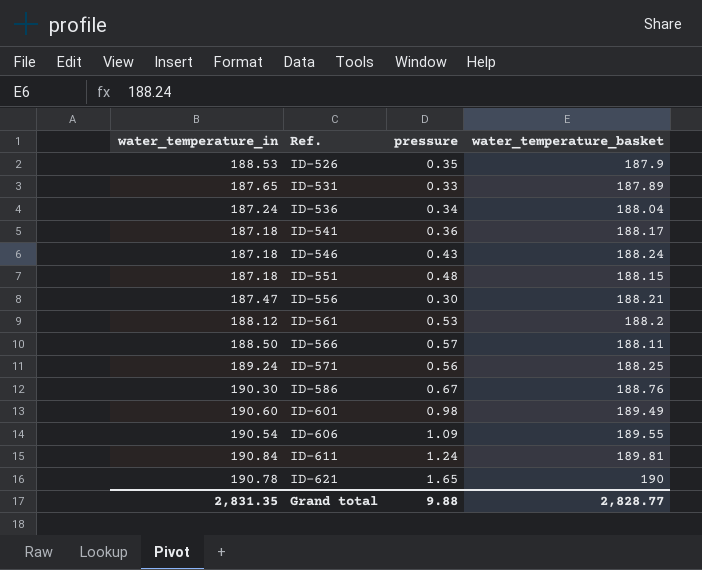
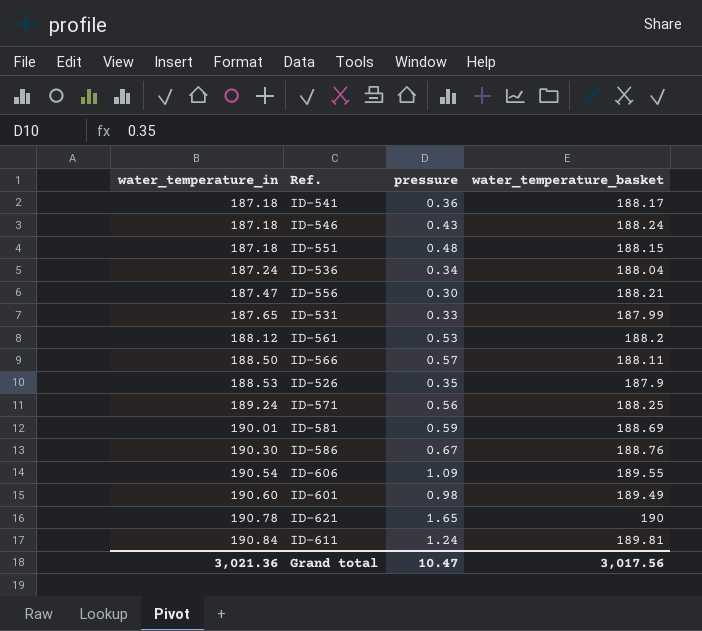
row order: Ref. ascending -> water_temperature_in ascending
ID-531 | water_temperature_basket: 187.89 -> 187.99
row ID-581: none -> 190.01 | 0.59 | 188.69
Grand total | water_temperature_in: 2,831.35 -> 3,021.36
Grand total | pressure: 9.88 -> 10.47
Grand total | water_temperature_basket: 2,828.77 -> 3,017.56

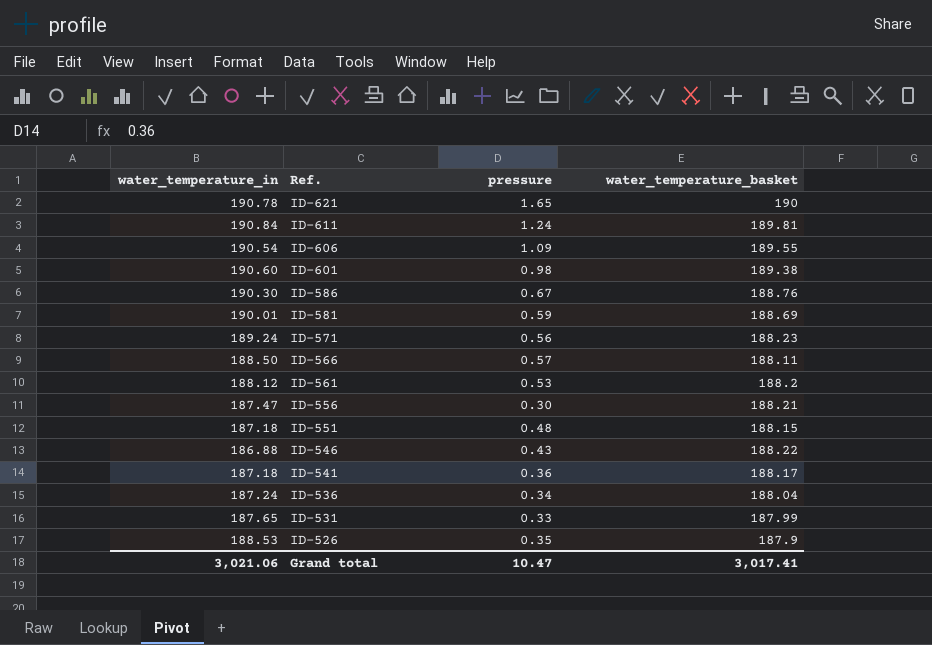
row order: water_temperature_in ascending -> Ref. descending
ID-601 | water_temperature_basket: 189.49 -> 189.38
ID-571 | water_temperature_basket: 188.25 -> 188.23
ID-546 | water_temperature_in: 187.18 -> 186.88
ID-546 | water_temperature_basket: 188.24 -> 188.22
Grand total | water_temperature_in: 3,021.36 -> 3,021.06
Grand total | water_temperature_basket: 3,017.56 -> 3,017.41

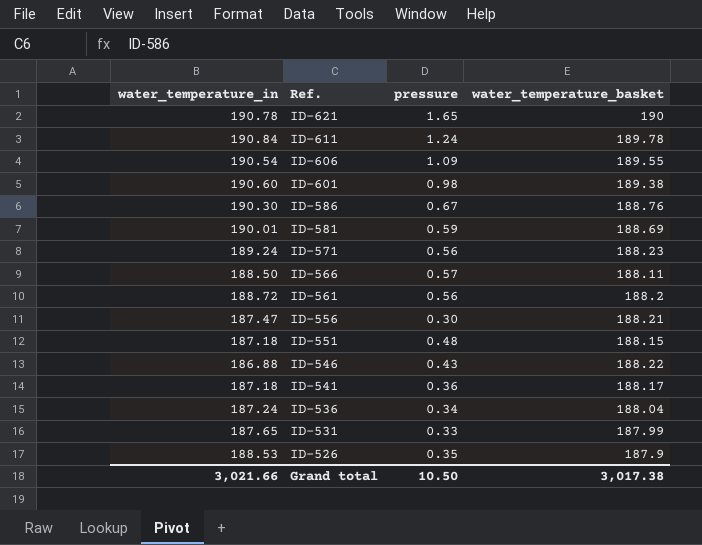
ID-611 | water_temperature_basket: 189.81 -> 189.78
ID-561 | water_temperature_in: 188.12 -> 188.72
ID-561 | pressure: 0.53 -> 0.56
Grand total | water_temperature_in: 3,021.06 -> 3,021.66
Grand total | pressure: 10.47 -> 10.50
Grand total | water_temperature_basket: 3,017.41 -> 3,017.38

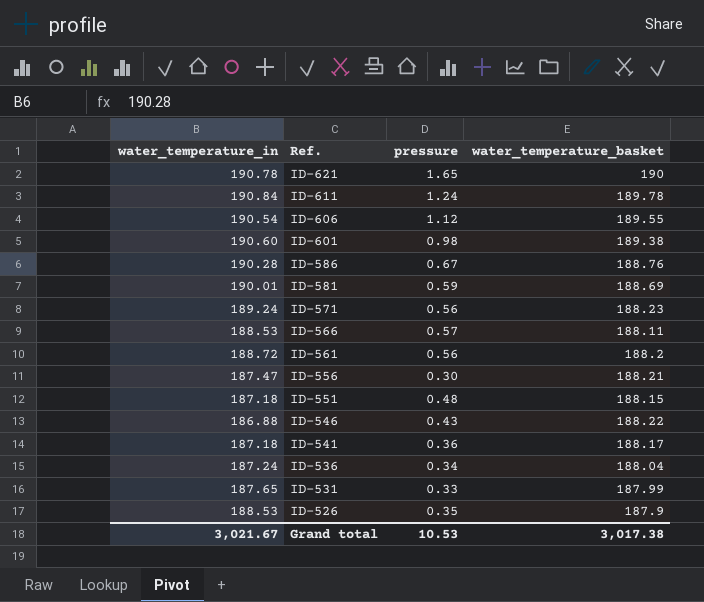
ID-606 | pressure: 1.09 -> 1.12
ID-586 | water_temperature_in: 190.30 -> 190.28
ID-566 | water_temperature_in: 188.50 -> 188.53
Grand total | water_temperature_in: 3,021.66 -> 3,021.67
Grand total | pressure: 10.50 -> 10.53

